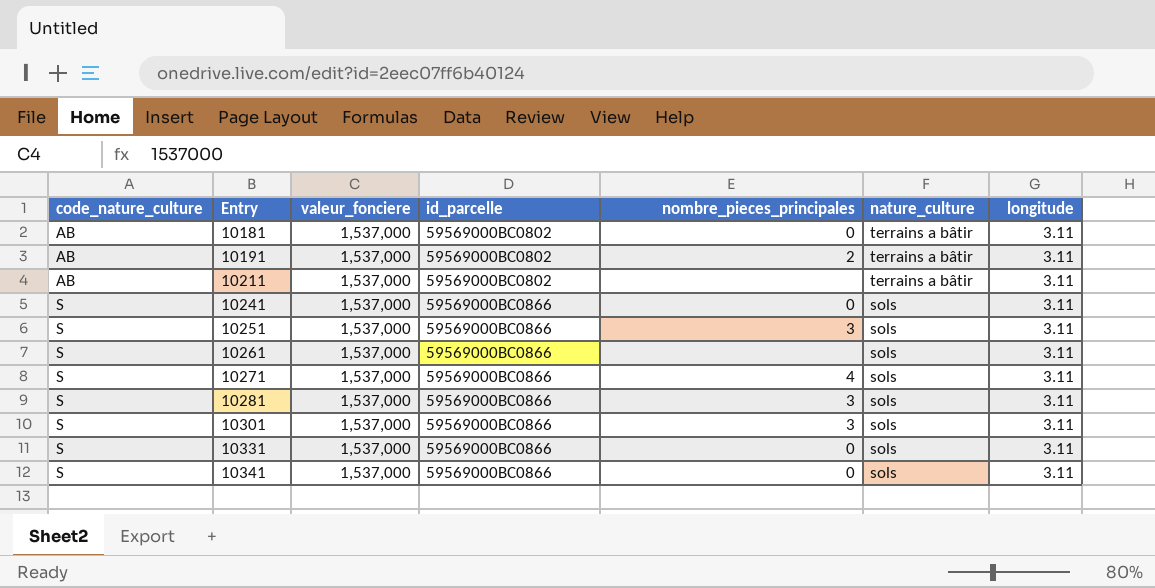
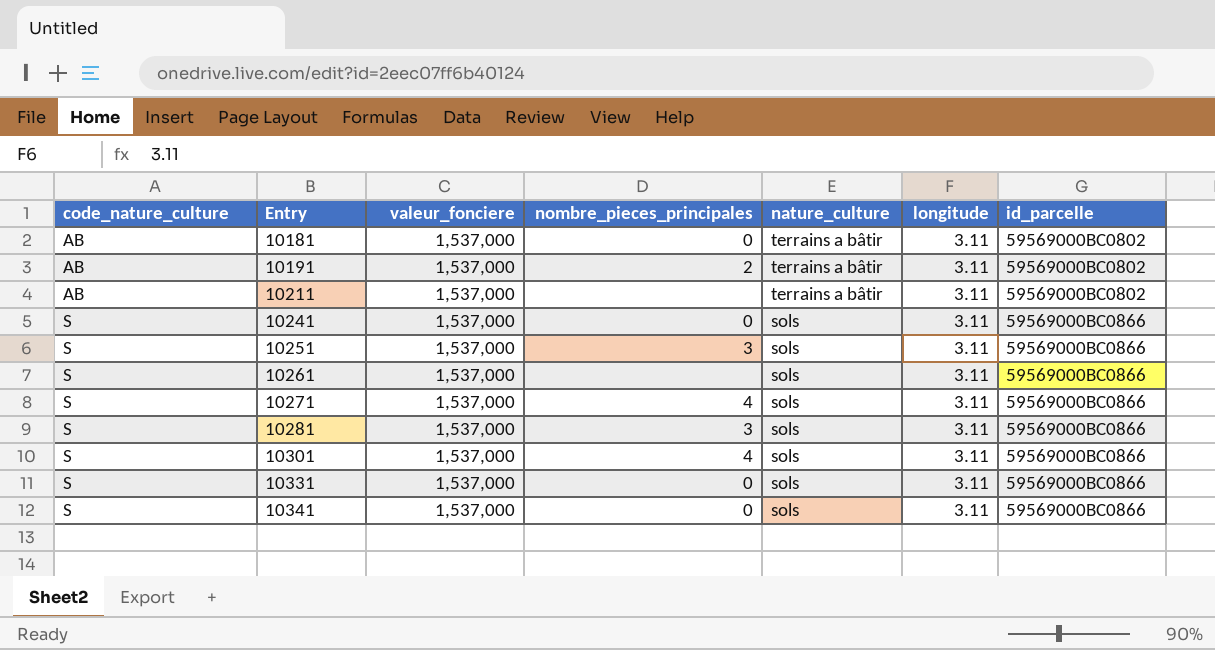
column id_parcelle | position: 4 -> 7
10301 | nombre_pieces_principales: 3 -> 4

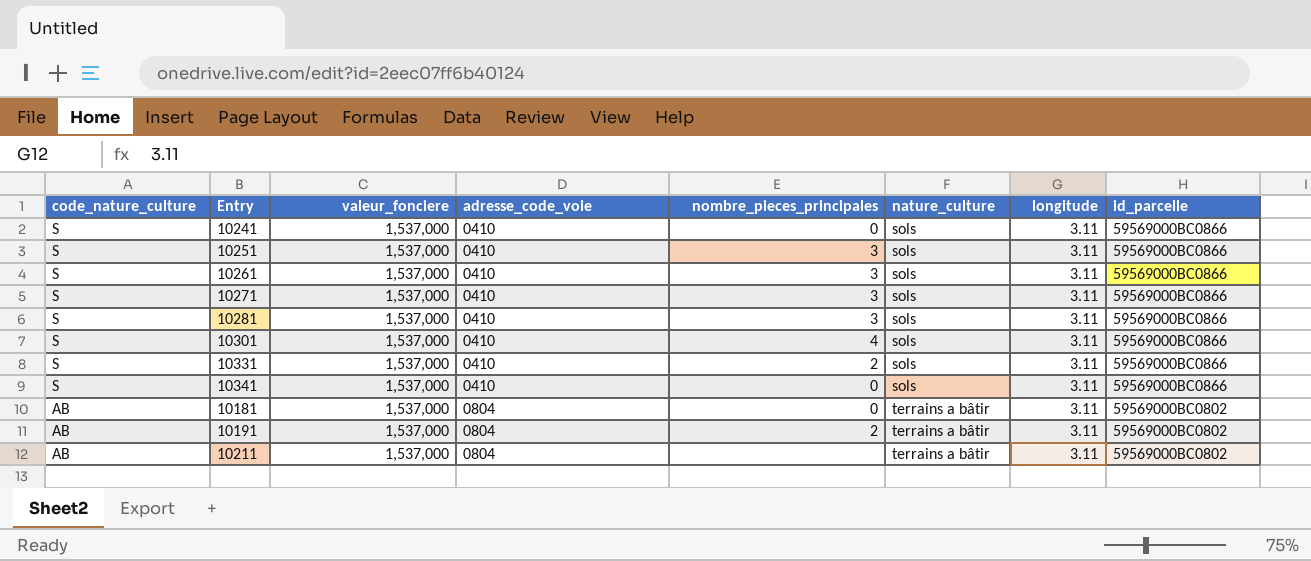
row order: code_nature_culture ascending -> code_nature_culture descending
column adresse_code_voie | position: none -> 4
10261 | nombre_pieces_principales: none -> 3
10271 | nombre_pieces_principales: 4 -> 3
10331 | nombre_pieces_principales: 0 -> 2

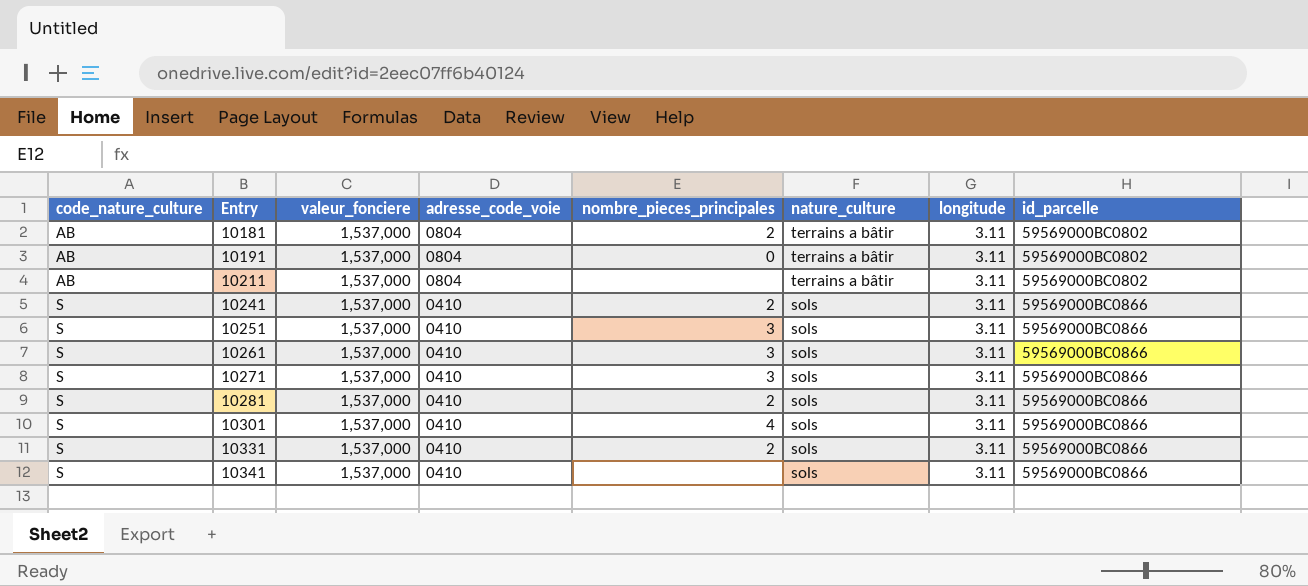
row order: code_nature_culture descending -> code_nature_culture ascending
10181 | nombre_pieces_principales: 0 -> 2
10191 | nombre_pieces_principales: 2 -> 0
10241 | nombre_pieces_principales: 0 -> 2
10281 | nombre_pieces_principales: 3 -> 2
10341 | nombre_pieces_principales: 0 -> none

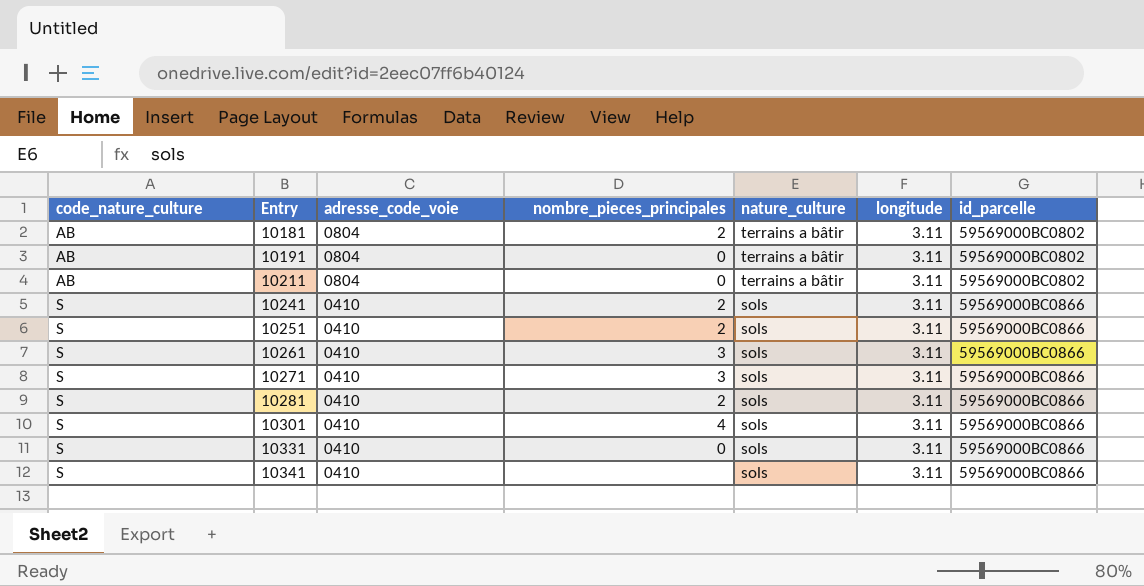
column valeur_fonciere | position: 3 -> none
10211 | nombre_pieces_principales: none -> 0
10251 | nombre_pieces_principales: 3 -> 2
10331 | nombre_pieces_principales: 2 -> 0

